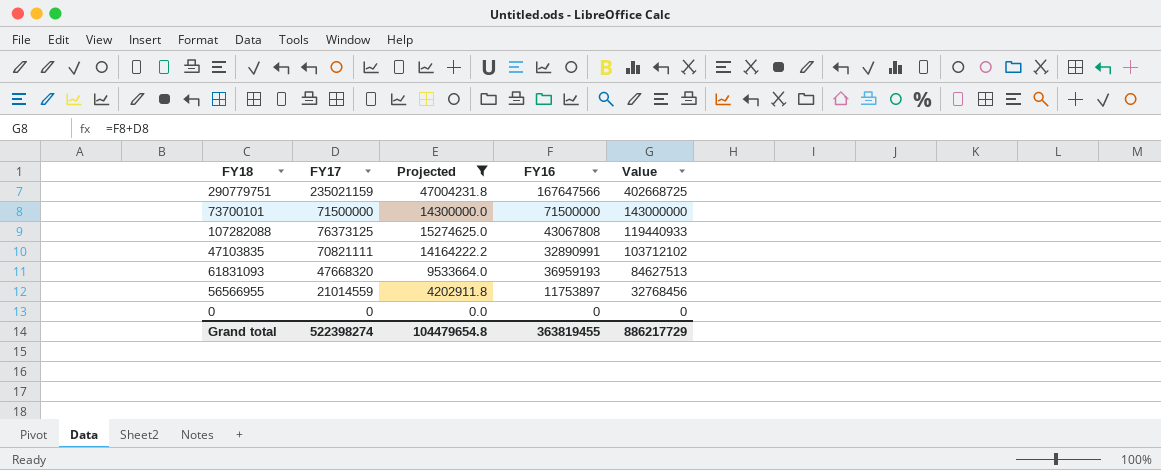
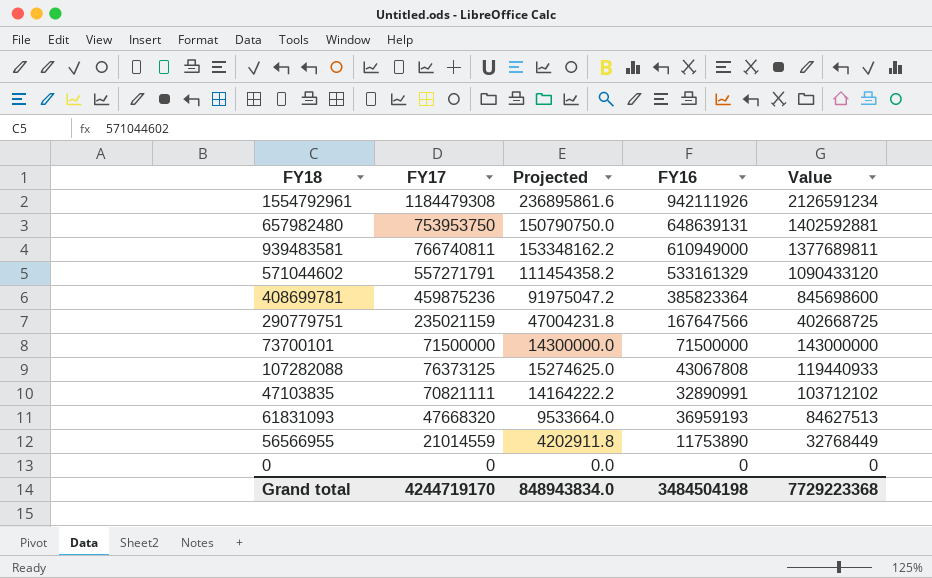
filter: Projected <= 47004231.8 -> none
56566955 | FY16: 11753897 -> 11753890
56566955 | Value: 32768456 -> 32768449
Grand total | FY17: 522398274 -> 4244719170
Grand total | Projected: 104479654.8 -> 848943834.0
Grand total | FY16: 363819455 -> 3484504198
Grand total | Value: 886217729 -> 7729223368

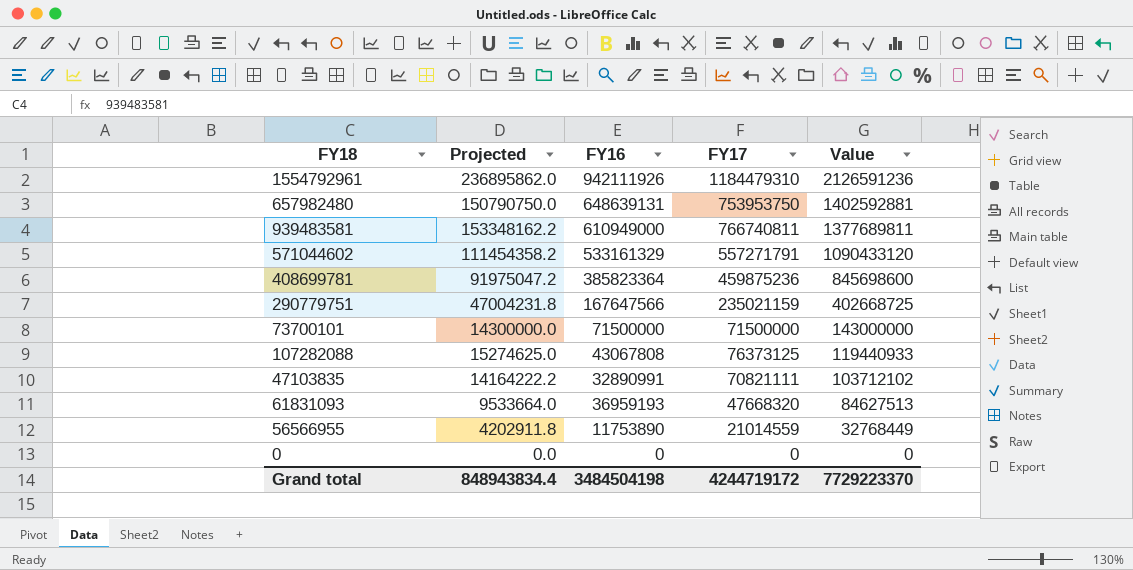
column FY17 | position: 2 -> 4
1554792961 | Projected: 236895861.6 -> 236895862.0
1554792961 | FY17: 1184479308 -> 1184479310
1554792961 | Value: 2126591234 -> 2126591236
Grand total | Projected: 848943834.0 -> 848943834.4
Grand total | FY17: 4244719170 -> 4244719172
Grand total | Value: 7729223368 -> 7729223370

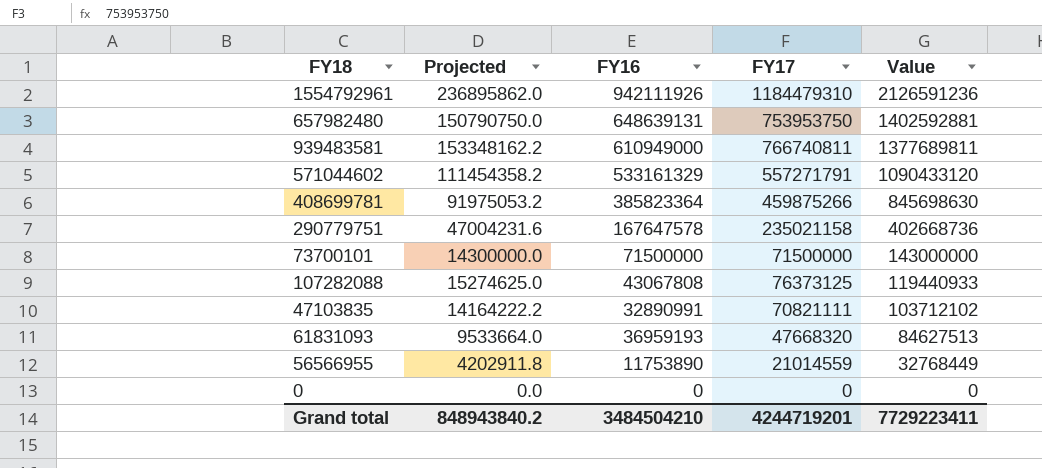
408699781 | Projected: 91975047.2 -> 91975053.2
408699781 | FY17: 459875236 -> 459875266
408699781 | Value: 845698600 -> 845698630
290779751 | Projected: 47004231.8 -> 47004231.6
290779751 | FY16: 167647566 -> 167647578
290779751 | FY17: 235021159 -> 235021158
290779751 | Value: 402668725 -> 402668736
Grand total | Projected: 848943834.4 -> 848943840.2
Grand total | FY16: 3484504198 -> 3484504210
Grand total | FY17: 4244719172 -> 4244719201
Grand total | Value: 7729223370 -> 7729223411

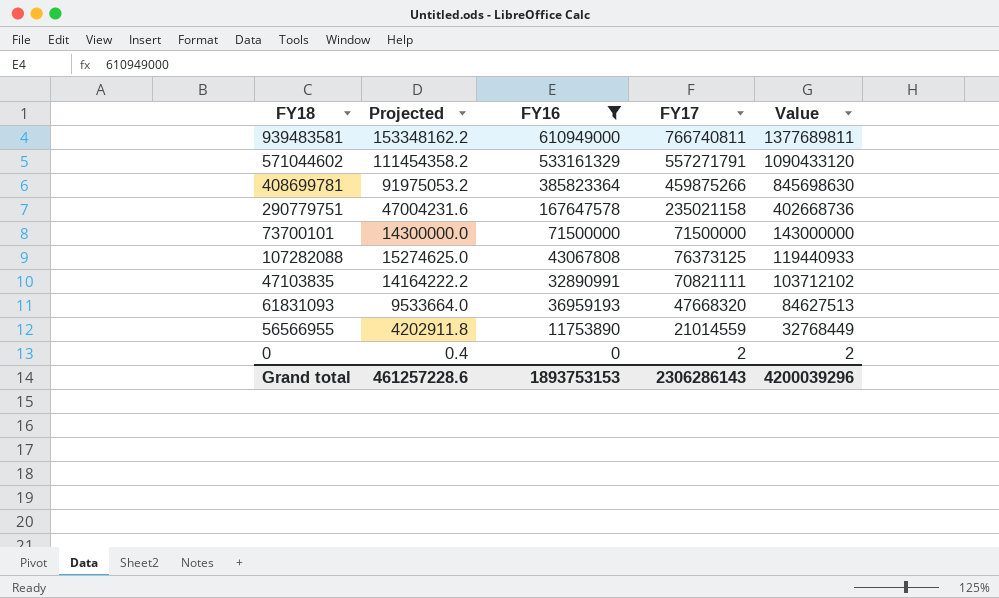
filter: none -> FY16 <= 610949000
0 | Projected: 0.0 -> 0.4
0 | FY17: 0 -> 2
0 | Value: 0 -> 2
Grand total | Projected: 848943840.2 -> 461257228.6
Grand total | FY16: 3484504210 -> 1893753153
Grand total | FY17: 4244719201 -> 2306286143
Grand total | Value: 7729223411 -> 4200039296

